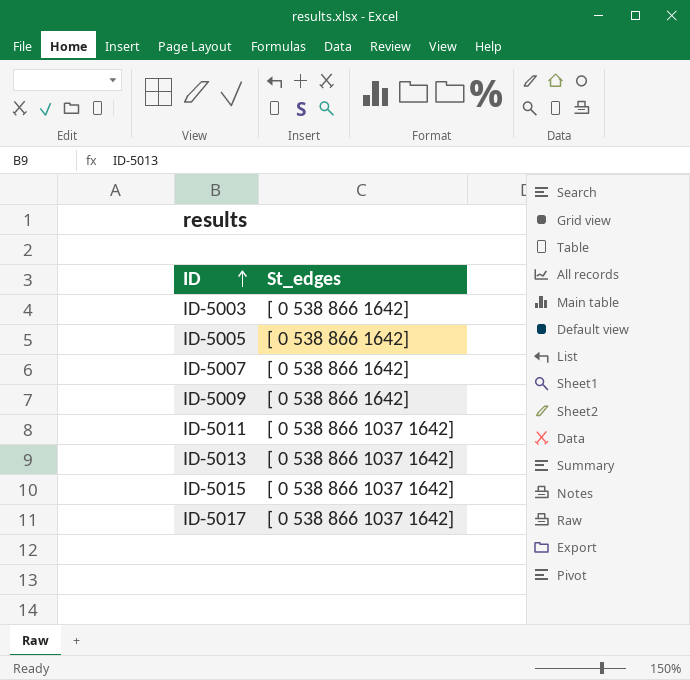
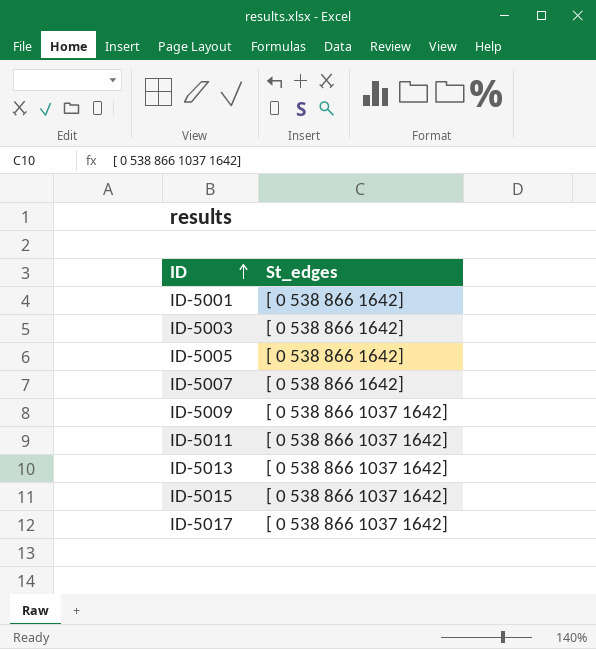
row ID-5001: none -> [ 0 538 866 1642]
ID-5009 | St_edges: [ 0 538 866 1642] -> [ 0 538 866 1037 1642]

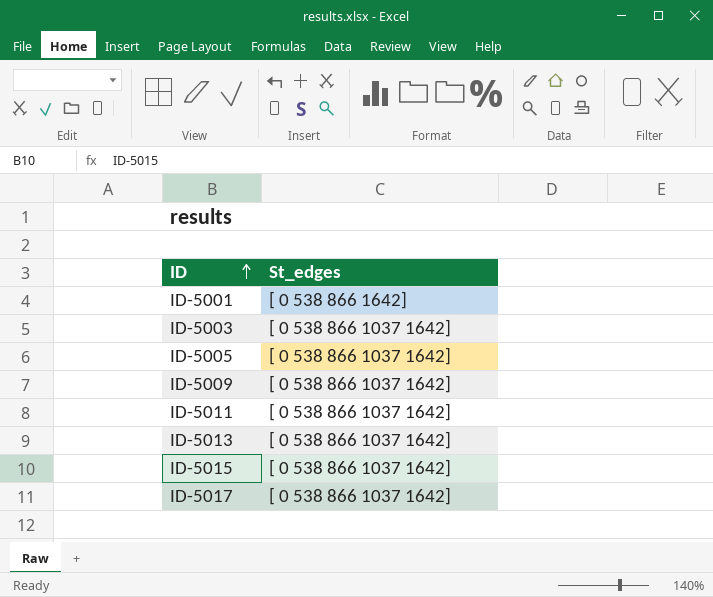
row ID-5007: [ 0 538 866 1642] -> none
ID-5003 | St_edges: [ 0 538 866 1642] -> [ 0 538 866 1037 1642]
ID-5005 | St_edges: [ 0 538 866 1642] -> [ 0 538 866 1037 1642]

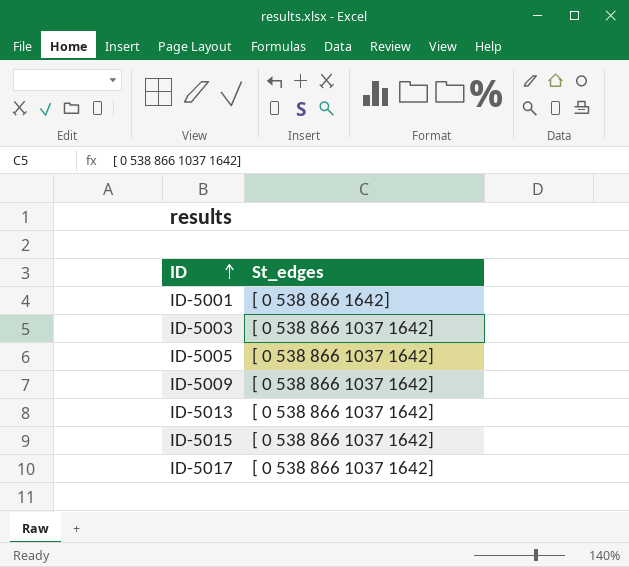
row ID-5011: [ 0 538 866 1037 1642] -> none

